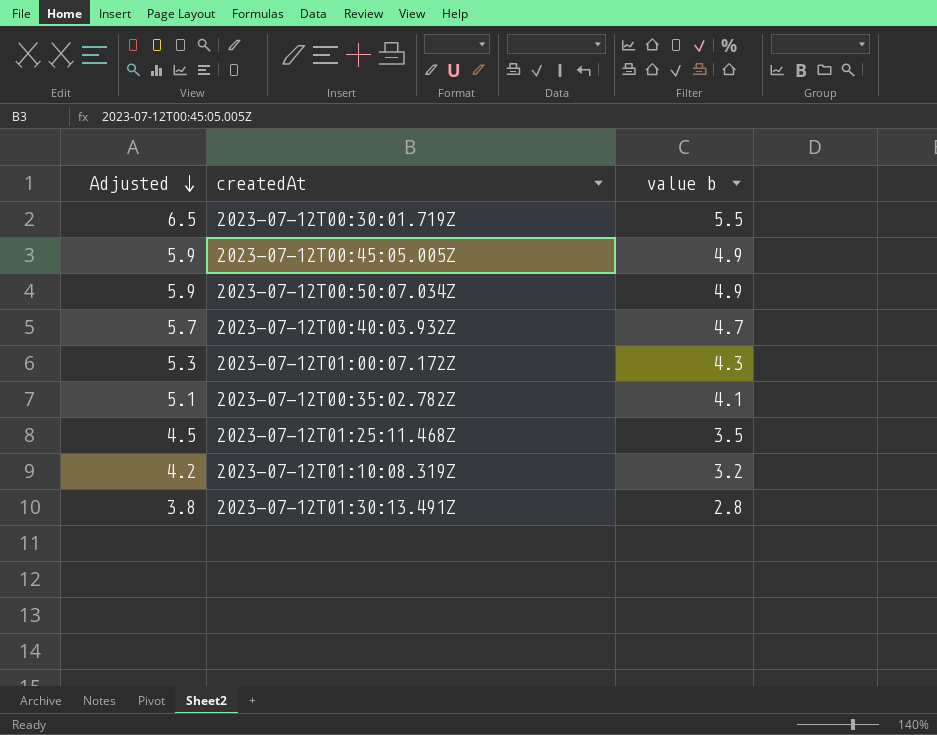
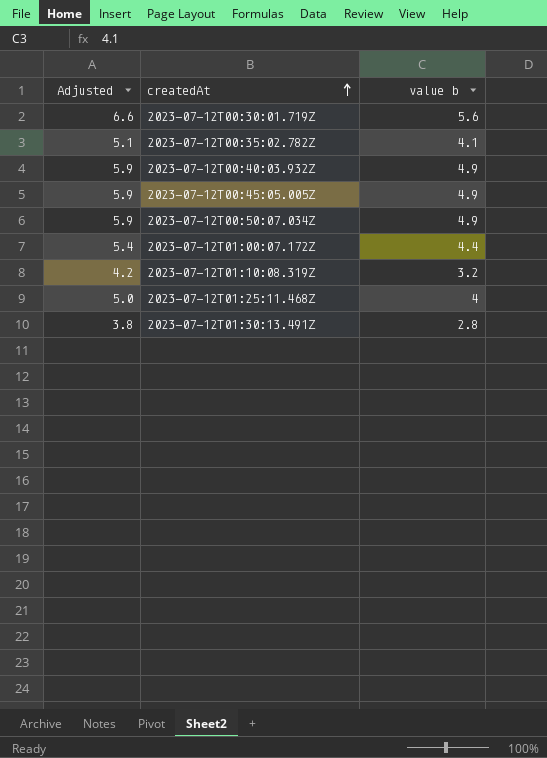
row order: Adjusted descending -> createdAt ascending
2023-07-12T00:30:01.719Z | Adjusted: 6.5 -> 6.6
2023-07-12T00:30:01.719Z | value b: 5.5 -> 5.6
2023-07-12T00:40:03.932Z | Adjusted: 5.7 -> 5.9
2023-07-12T00:40:03.932Z | value b: 4.7 -> 4.9
2023-07-12T01:00:07.172Z | Adjusted: 5.3 -> 5.4
2023-07-12T01:00:07.172Z | value b: 4.3 -> 4.4
2023-07-12T01:25:11.468Z | Adjusted: 4.5 -> 5.0
2023-07-12T01:25:11.468Z | value b: 3.5 -> 4

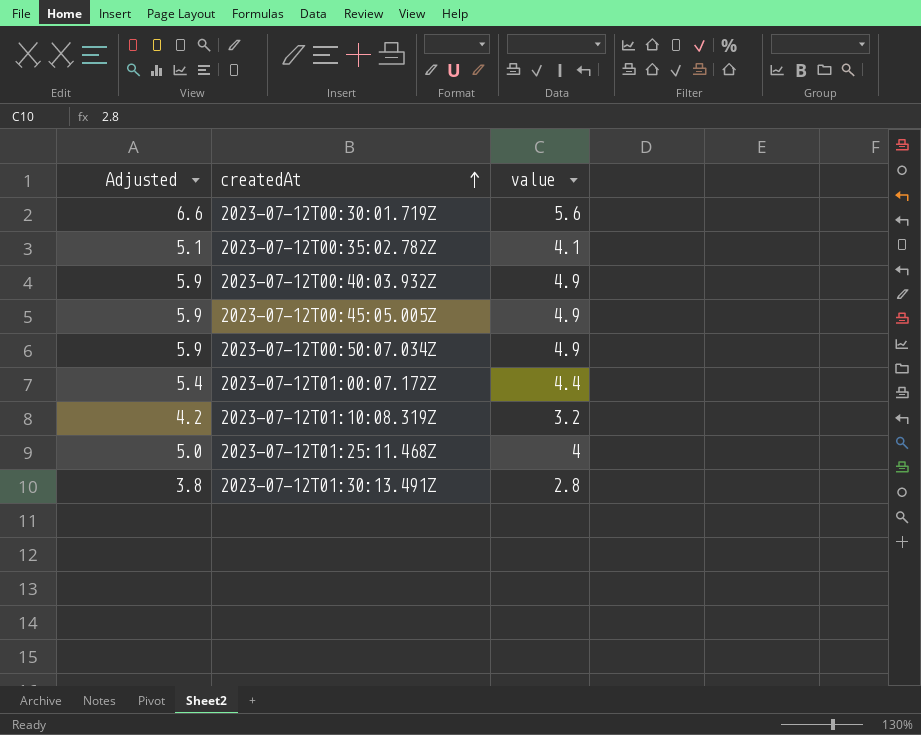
column name: value b -> value

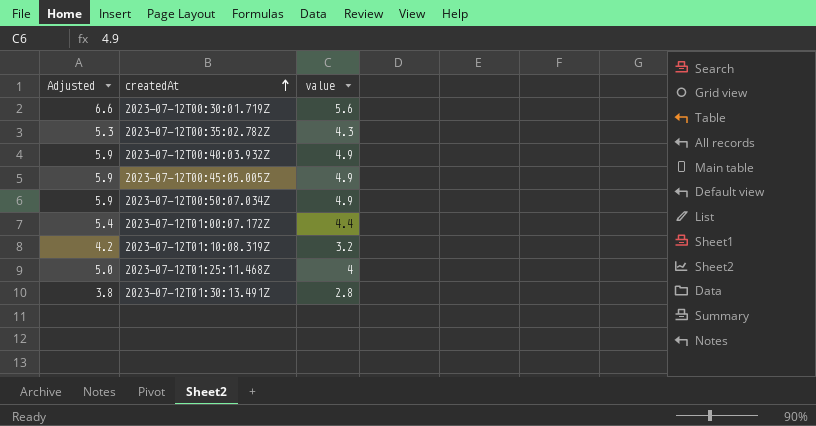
2023-07-12T00:35:02.782Z | Adjusted: 5.1 -> 5.3
2023-07-12T00:35:02.782Z | value: 4.1 -> 4.3

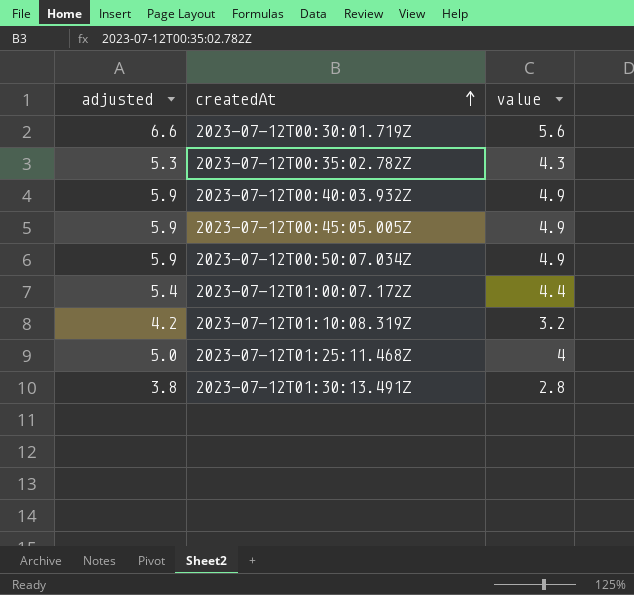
column name: Adjusted -> adjusted

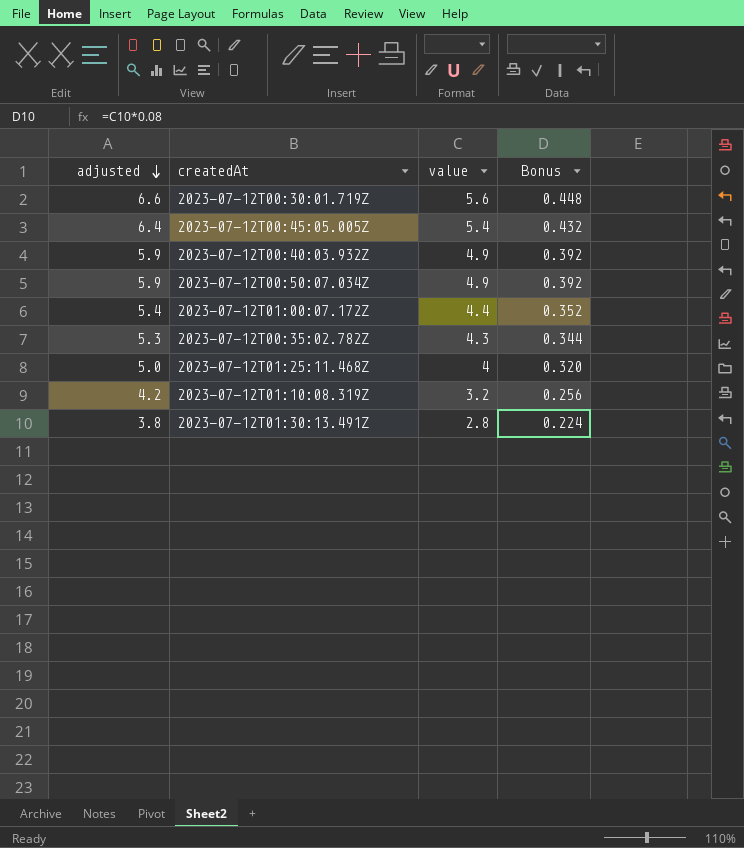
row order: createdAt ascending -> adjusted descending
column Bonus | formula: none -> [value] * 0.08
2023-07-12T00:45:05.005Z | adjusted: 5.9 -> 6.4
2023-07-12T00:45:05.005Z | value: 4.9 -> 5.4

